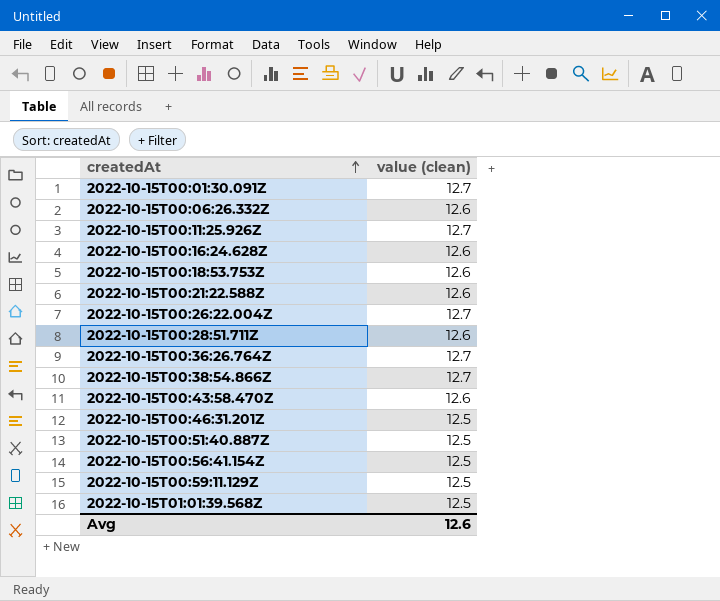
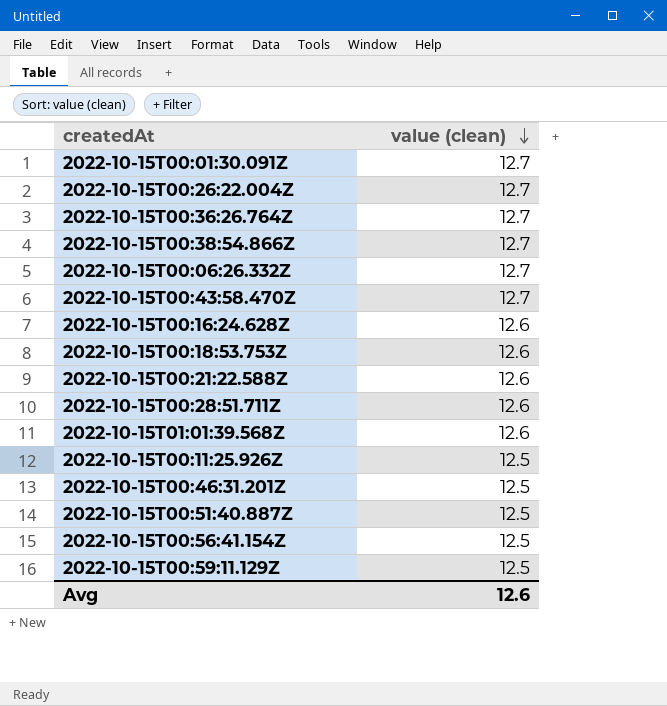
row order: createdAt ascending -> value (clean) descending
2022-10-15T00:06:26.332Z | value (clean): 12.6 -> 12.7
2022-10-15T00:43:58.470Z | value (clean): 12.6 -> 12.7
2022-10-15T01:01:39.568Z | value (clean): 12.5 -> 12.6
2022-10-15T00:11:25.926Z | value (clean): 12.7 -> 12.5

